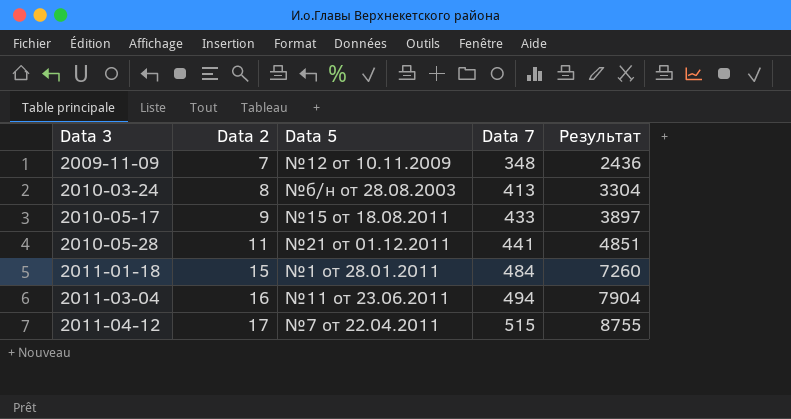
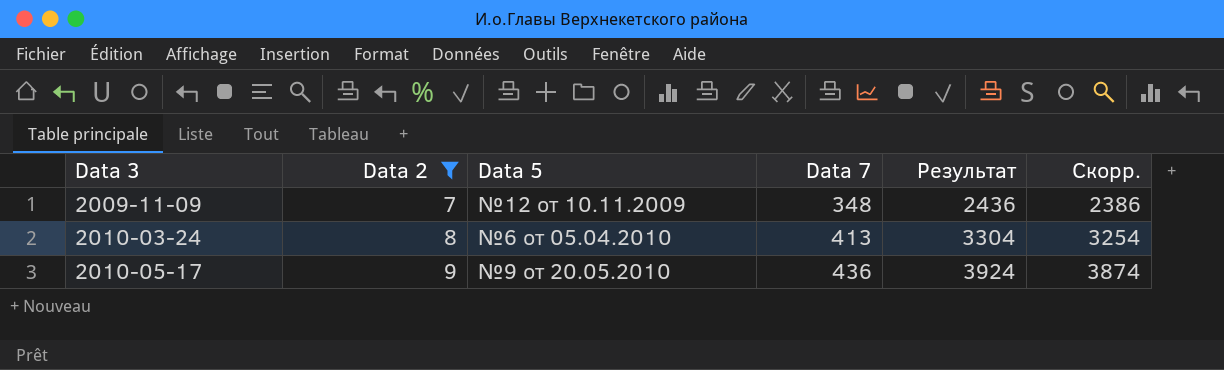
filter: none -> Data 2 <= 9
column Скорр. | formula: none -> [Результат] - 50
2010-03-24 | Data 5: №б/н от 28.08.2003 -> №6 от 05.04.2010
2010-05-17 | Data 5: №15 от 18.08.2011 -> №9 от 20.05.2010
2010-05-17 | Data 7: 433 -> 436
2010-05-17 | Результат: 3897 -> 3924

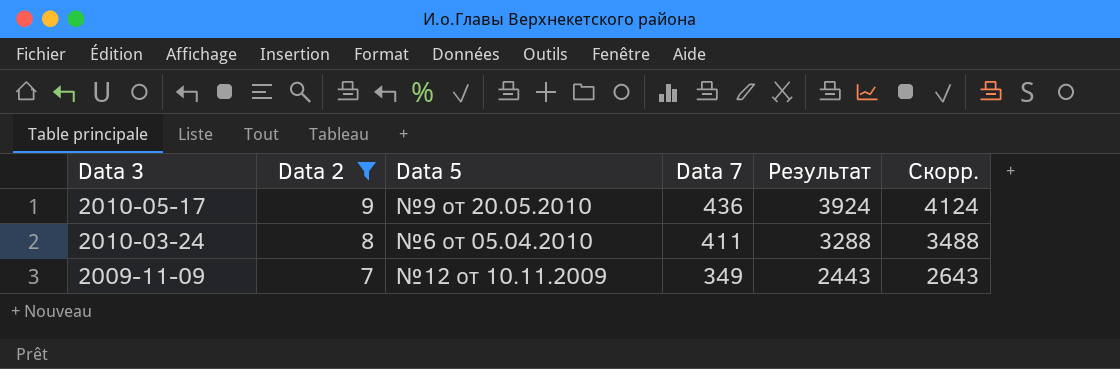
row order: Data 3 ascending -> Data 3 descending
column Скорр. | formula: [Результат] - 50 -> [Результат] + 200
2010-03-24 | Data 7: 413 -> 411
2010-03-24 | Результат: 3304 -> 3288
2009-11-09 | Data 7: 348 -> 349
2009-11-09 | Результат: 2436 -> 2443

